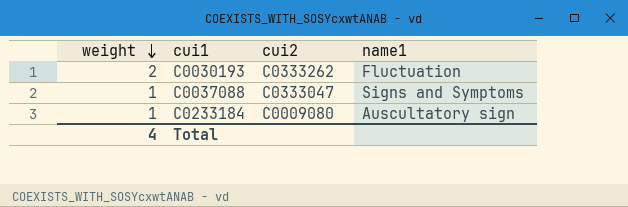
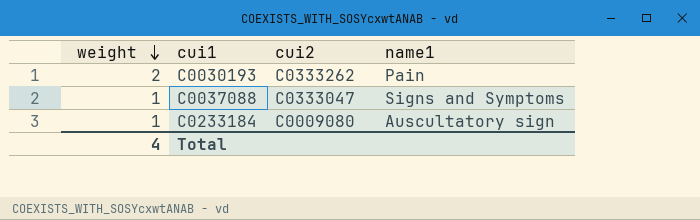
C0030193 | name1: Fluctuation -> Pain

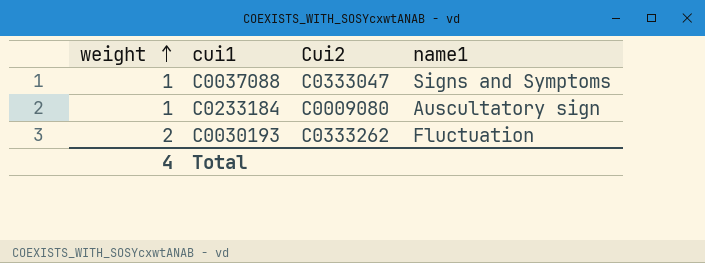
row order: weight descending -> weight ascending
column name: cui2 -> Cui2
C0030193 | name1: Pain -> Fluctuation

